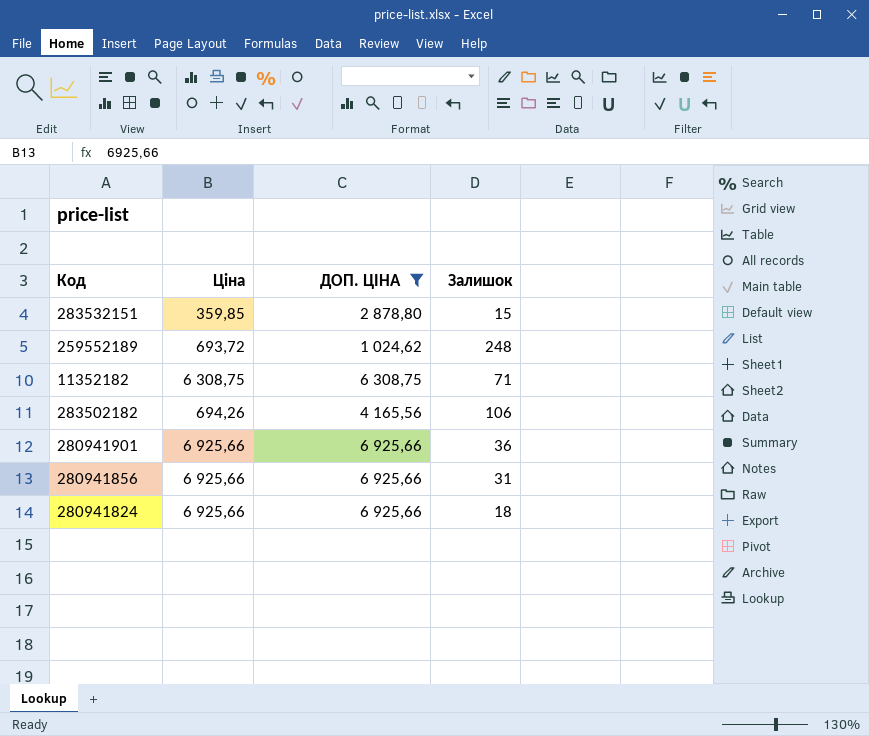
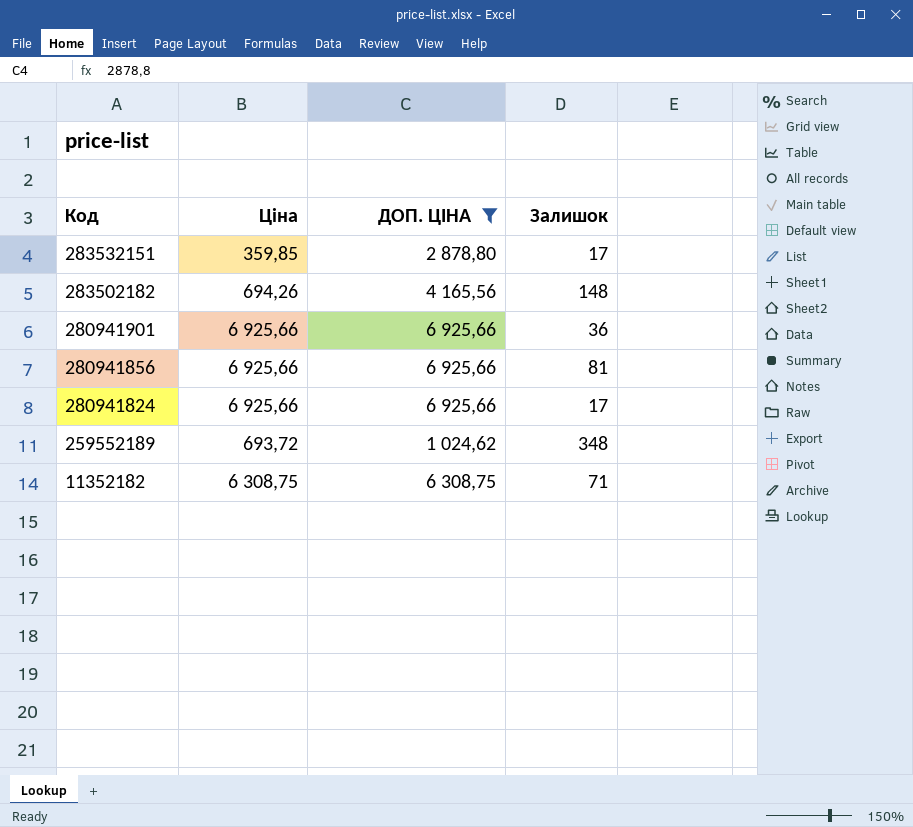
row order: none -> Код descending
283532151 | Залишок: 15 -> 17
283502182 | Залишок: 106 -> 148
280941856 | Залишок: 31 -> 81
280941824 | Залишок: 18 -> 17
259552189 | Залишок: 248 -> 348

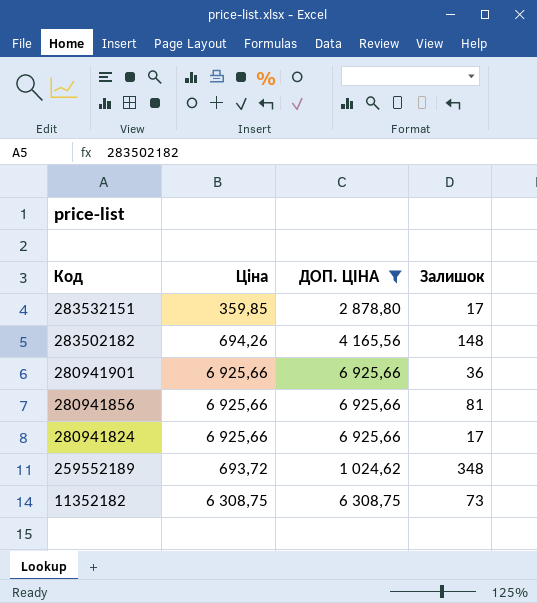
11352182 | Залишок: 71 -> 73

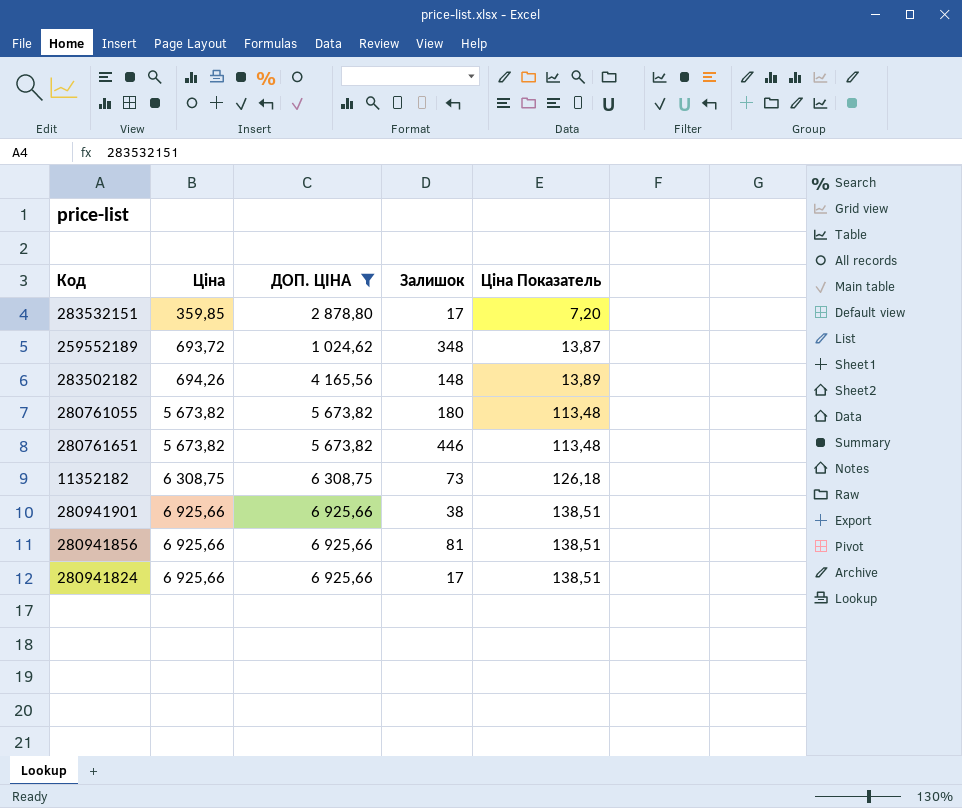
row order: Код descending -> Ціна ascending
column Ціна Показатель | formula: none -> [Ціна] * 0,02
row 280761055: none -> 5 673,82 | 5 673,82 | 180 | 113,48
row 280761651: none -> 5 673,82 | 5 673,82 | 446 | 113,48
280941901 | Залишок: 36 -> 38

